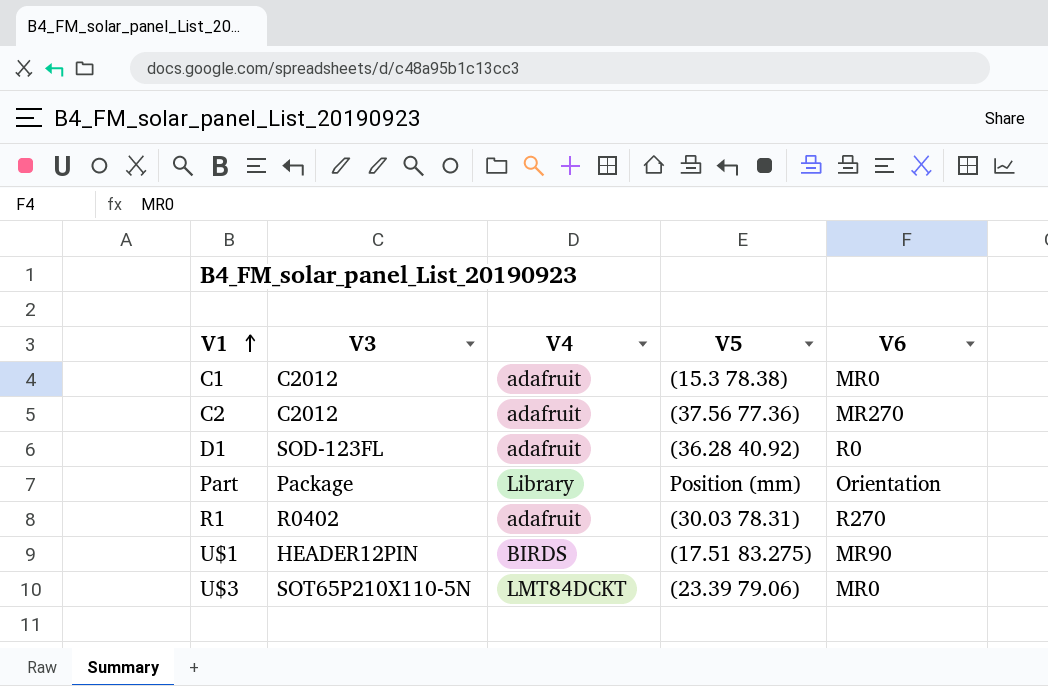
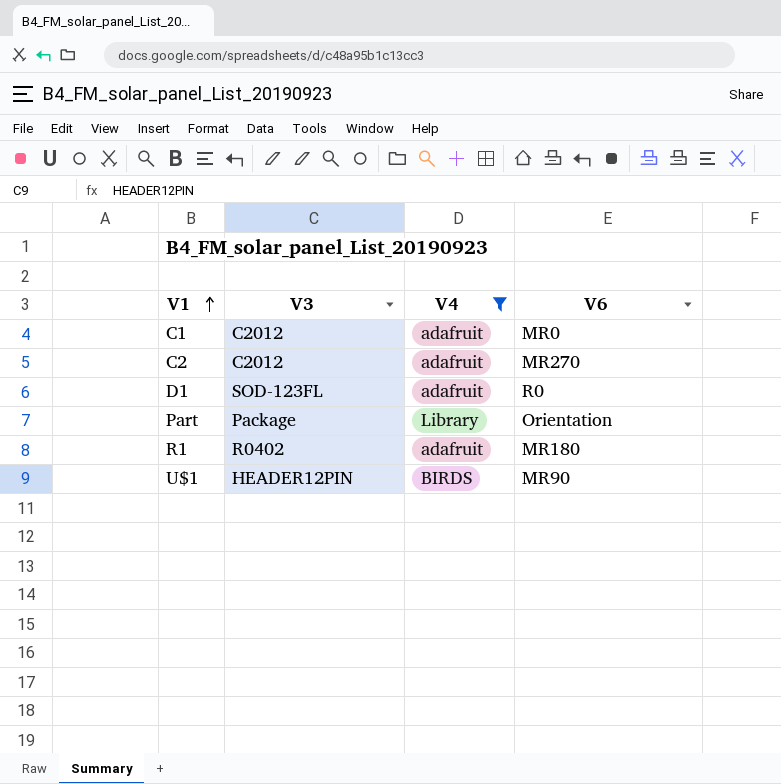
filter: none -> V4 != LMT84DCKT
column V5 | position: 4 -> none
R1 | V6: R270 -> MR180

